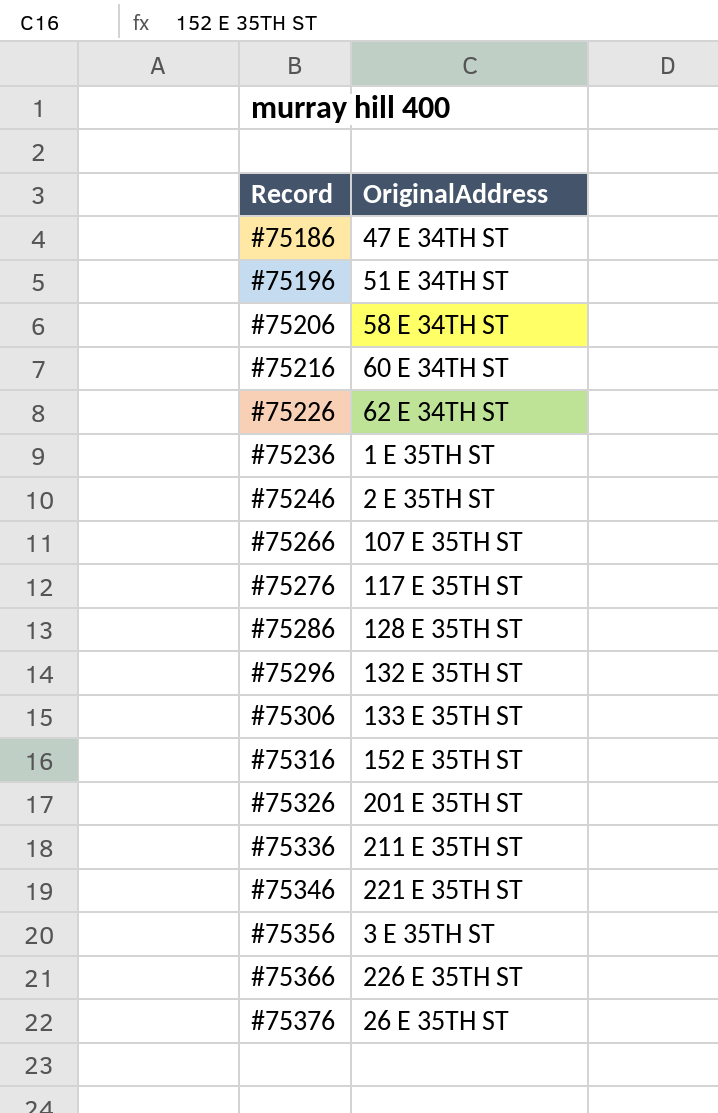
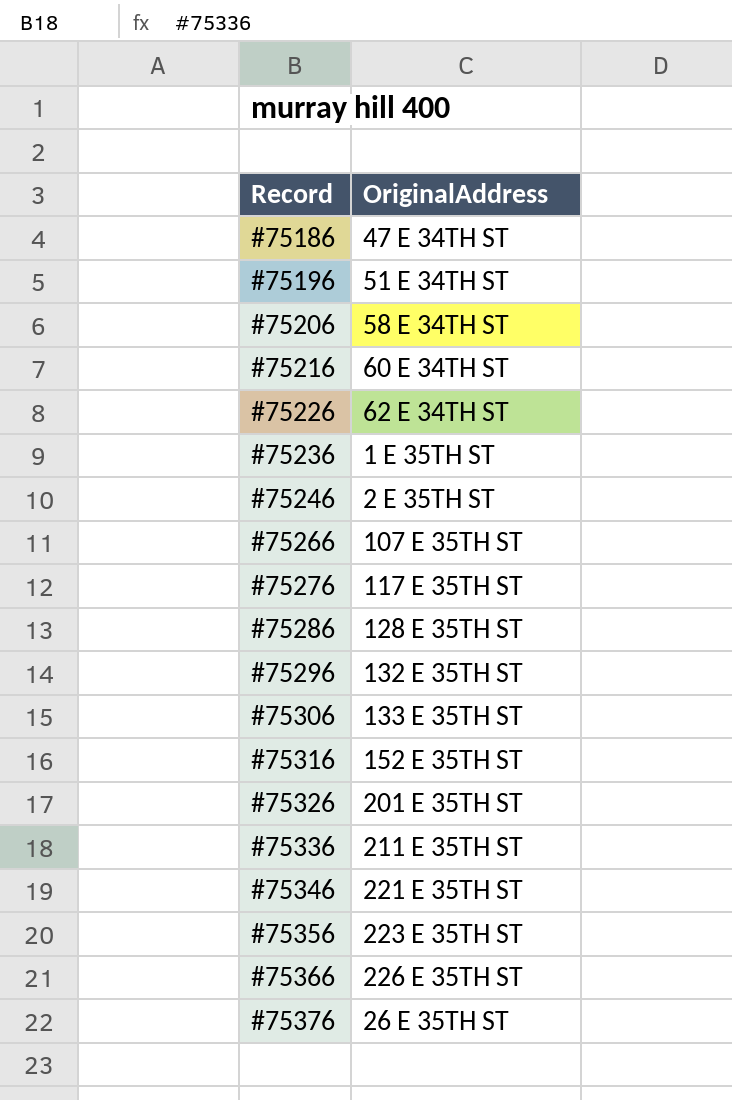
#75356 | OriginalAddress: 3 E 35TH ST -> 223 E 35TH ST

